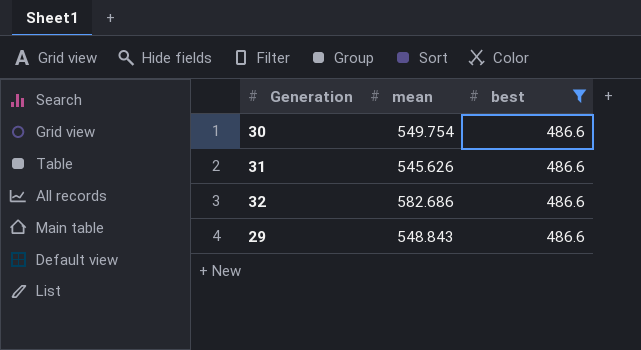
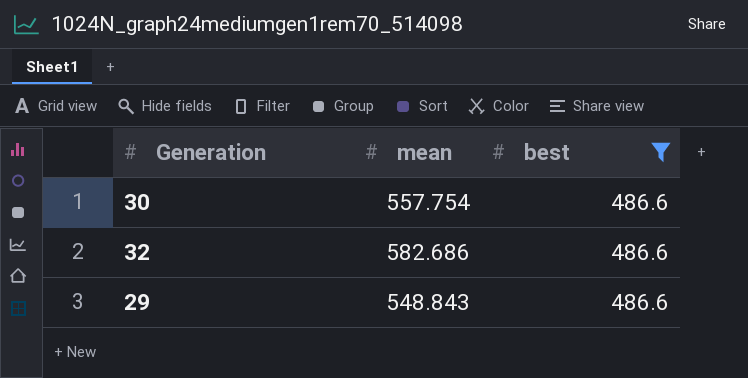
row 31: 545.626 | 486.6 -> none
30 | mean: 549.754 -> 557.754

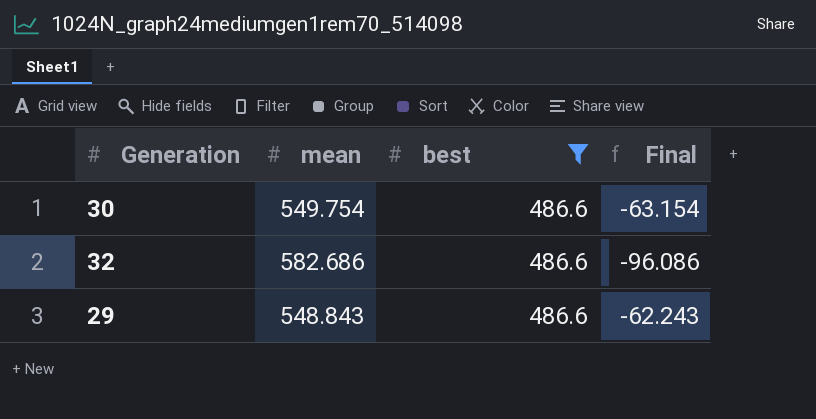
column Final | formula: none -> [best] - [mean]
30 | mean: 557.754 -> 549.754

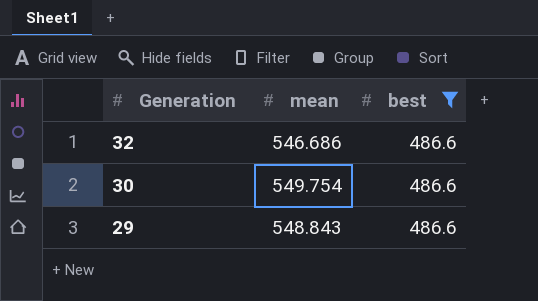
row order: none -> Generation descending
column Final | formula: [best] - [mean] -> none
32 | mean: 582.686 -> 546.686

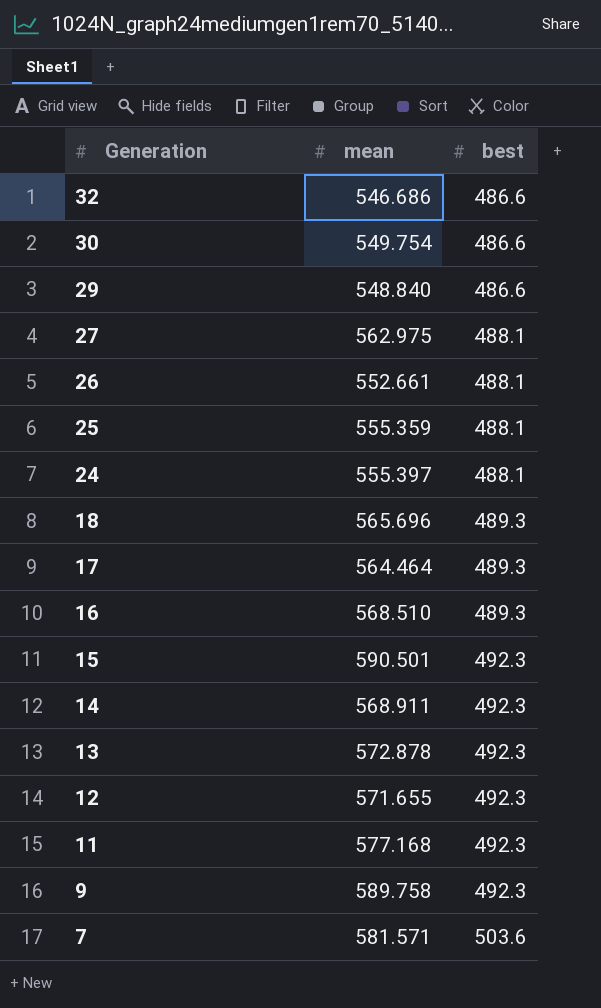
filter: best = 486.6 -> none
29 | mean: 548.843 -> 548.840

